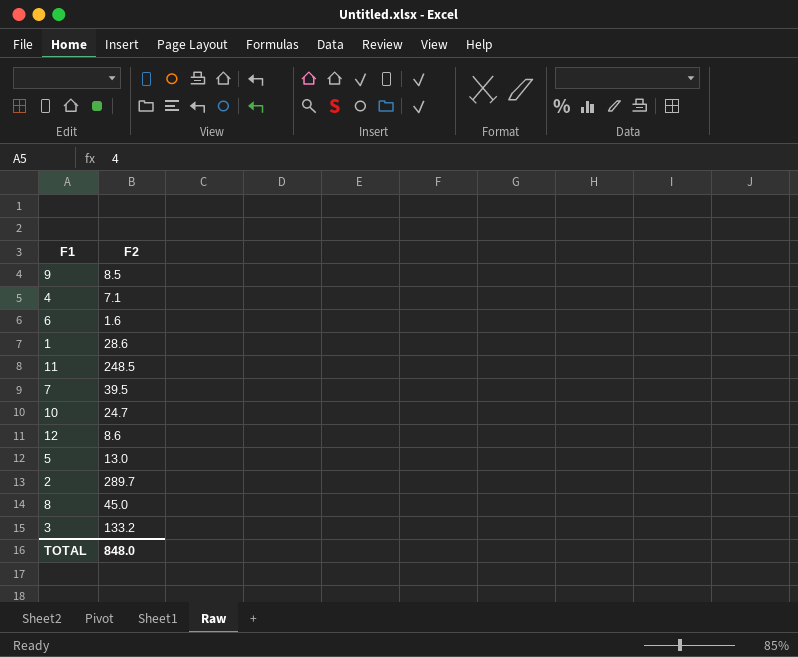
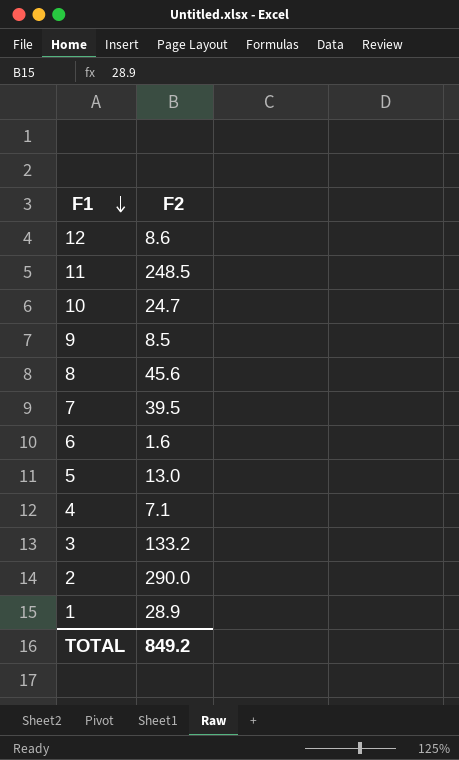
row order: none -> F1 descending
8 | F2: 45.0 -> 45.6
2 | F2: 289.7 -> 290.0
1 | F2: 28.6 -> 28.9
TOTAL | F2: 848.0 -> 849.2

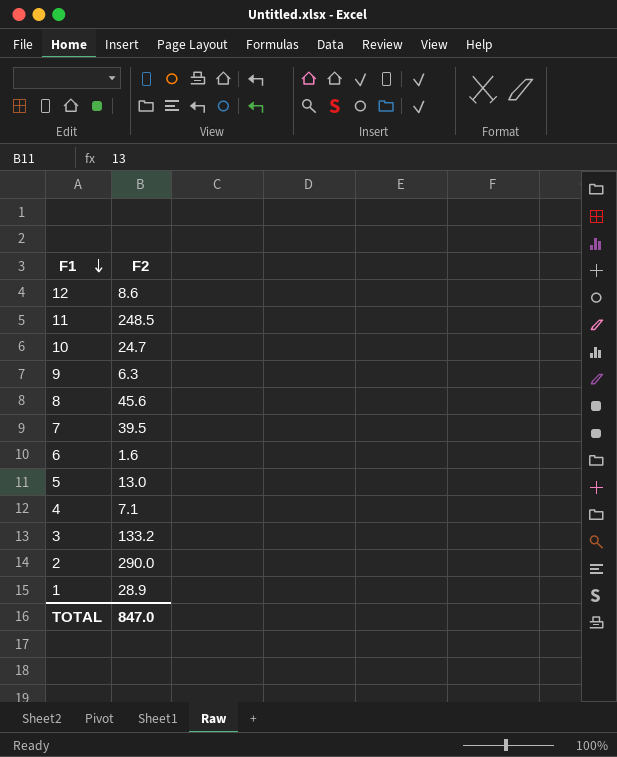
9 | F2: 8.5 -> 6.3
TOTAL | F2: 849.2 -> 847.0

